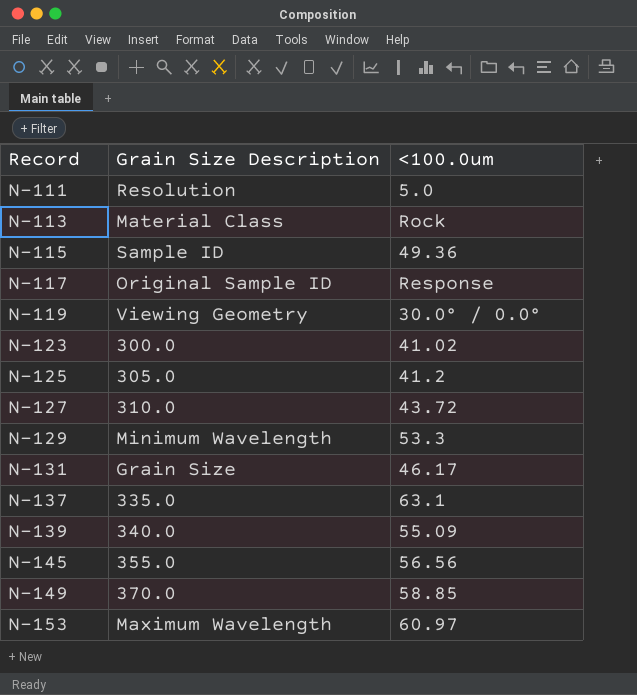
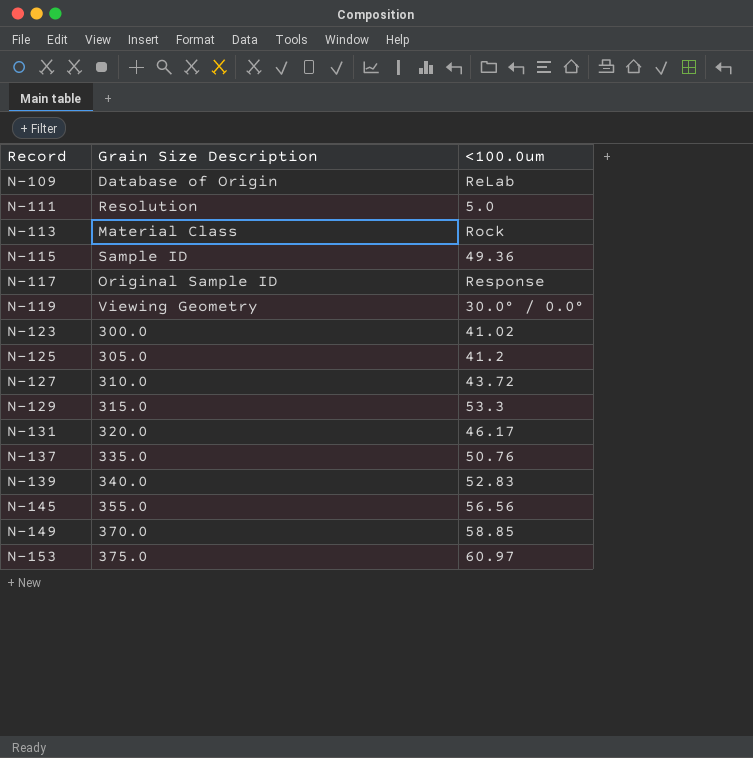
row N-109: none -> Database of Origin | ReLab
N-129 | Grain Size Description: Minimum Wavelength -> 315.0
N-131 | Grain Size Description: Grain Size -> 320.0
N-137 | <100.0um: 63.1 -> 50.76
N-139 | <100.0um: 55.09 -> 52.83
N-153 | Grain Size Description: Maximum Wavelength -> 375.0

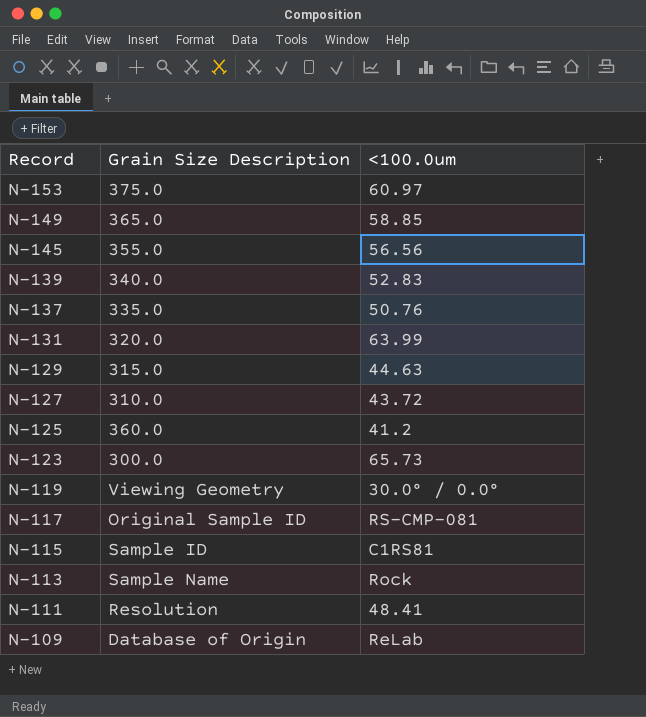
row order: Record ascending -> Record descending
N-149 | Grain Size Description: 370.0 -> 365.0
N-131 | <100.0um: 46.17 -> 63.99
N-129 | <100.0um: 53.3 -> 44.63
N-125 | Grain Size Description: 305.0 -> 360.0
N-123 | <100.0um: 41.02 -> 65.73
N-117 | <100.0um: Response -> RS-CMP-081
N-115 | <100.0um: 49.36 -> C1RS81
N-113 | Grain Size Description: Material Class -> Sample Name
N-111 | <100.0um: 5.0 -> 48.41

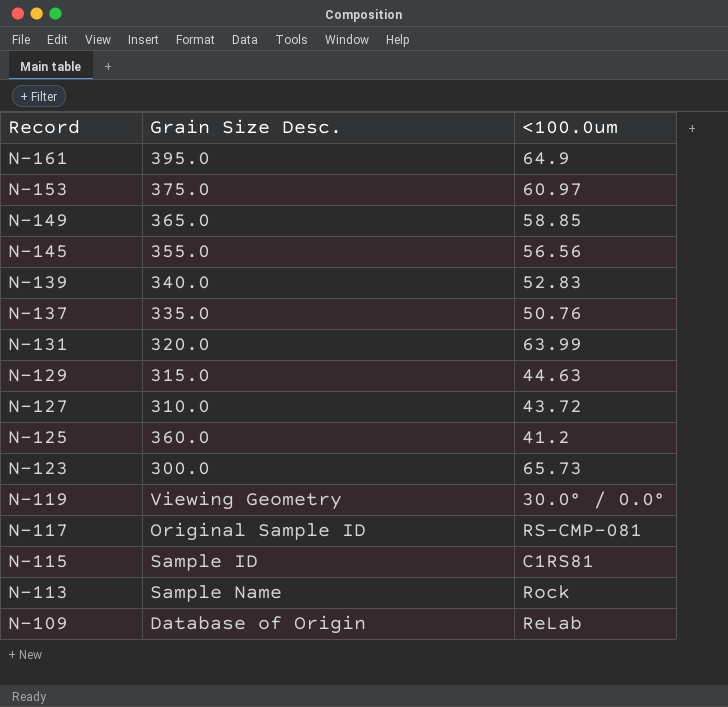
column name: Grain Size Description -> Grain Size Desc.
row N-111: Resolution | 48.41 -> none
row N-161: none -> 395.0 | 64.9

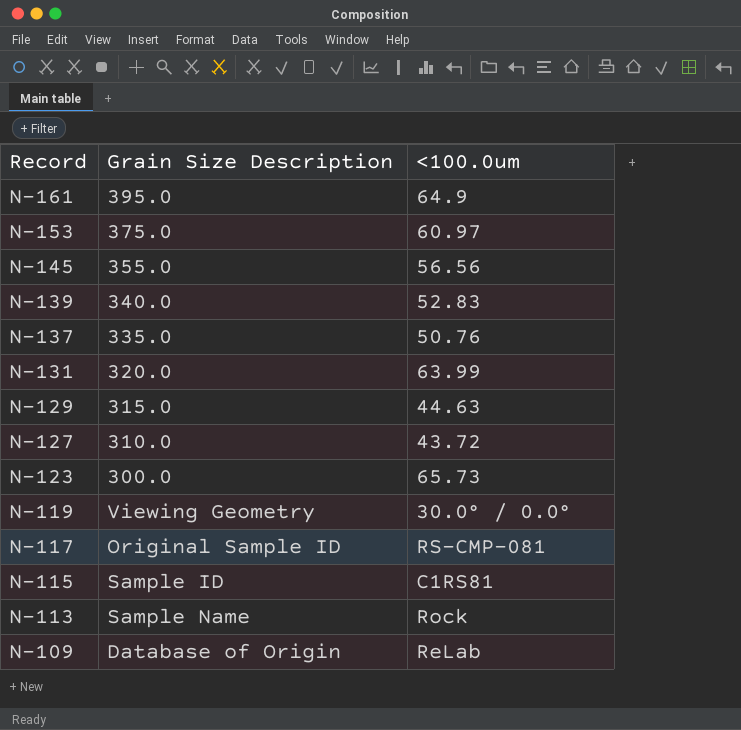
column name: Grain Size Desc. -> Grain Size Description
row N-149: 365.0 | 58.85 -> none
row N-125: 360.0 | 41.2 -> none

